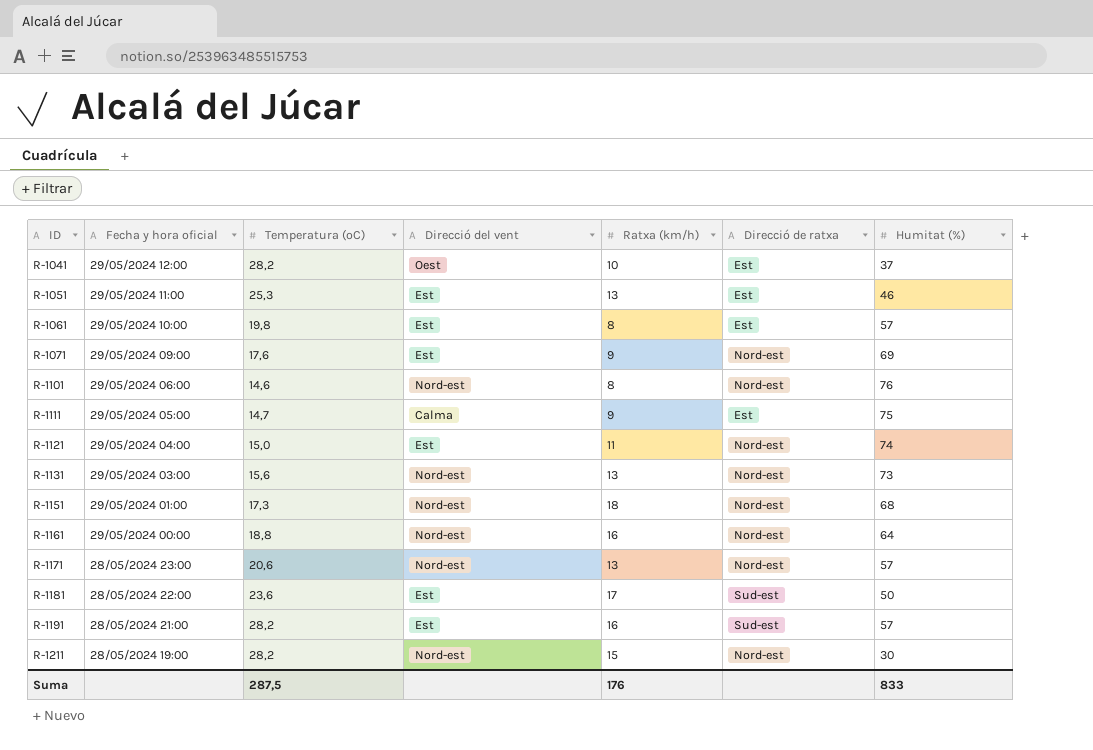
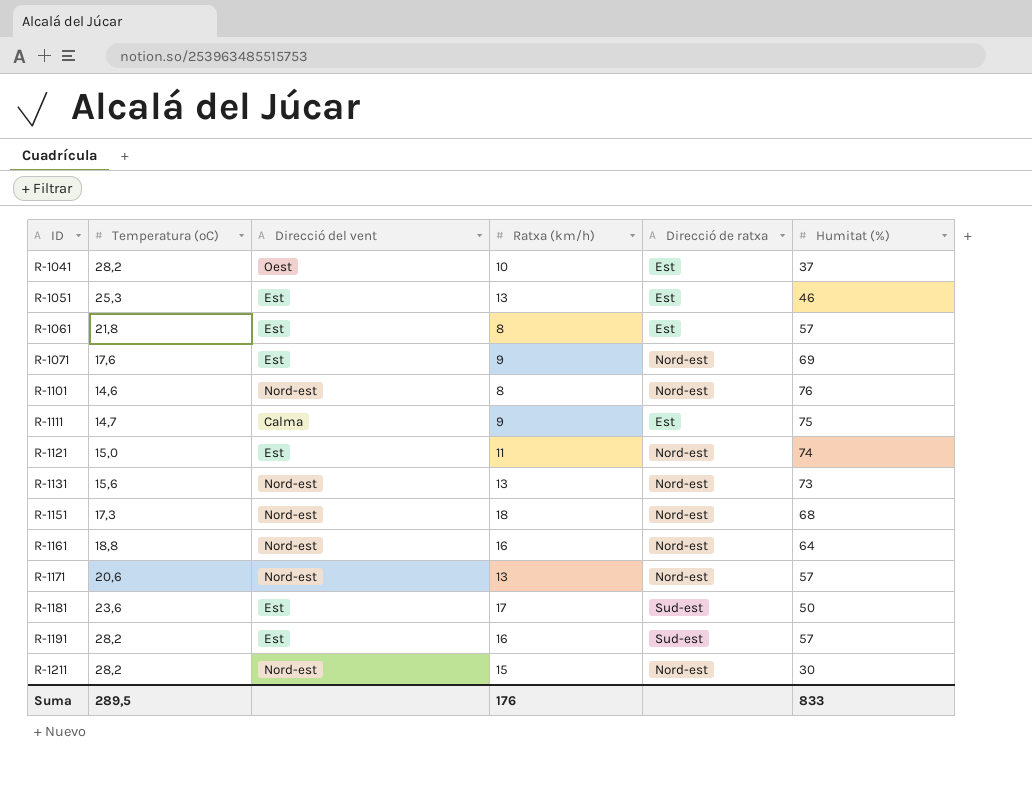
column Fecha y hora oficial | position: 2 -> none
R-1061 | Temperatura (ºC): 19,8 -> 21,8
Suma | Temperatura (ºC): 287,5 -> 289,5

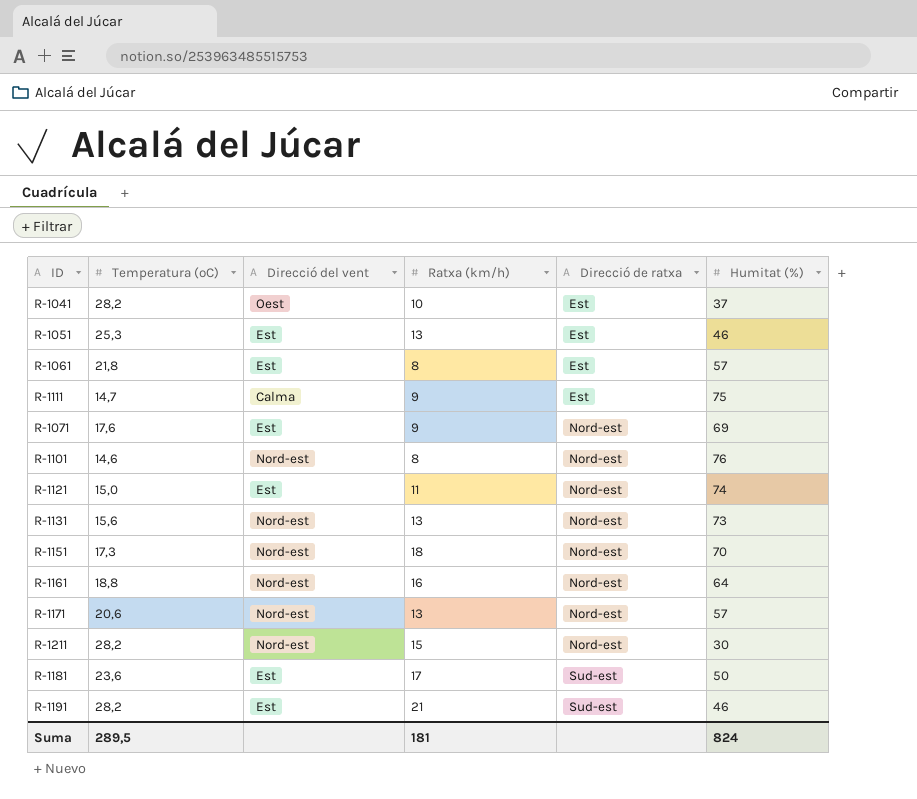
row order: ID ascending -> Direcció de ratxa ascending
R-1151 | Humitat (%): 68 -> 70
R-1191 | Ratxa (km/h): 16 -> 21
R-1191 | Humitat (%): 57 -> 46
Suma | Ratxa (km/h): 176 -> 181
Suma | Humitat (%): 833 -> 824

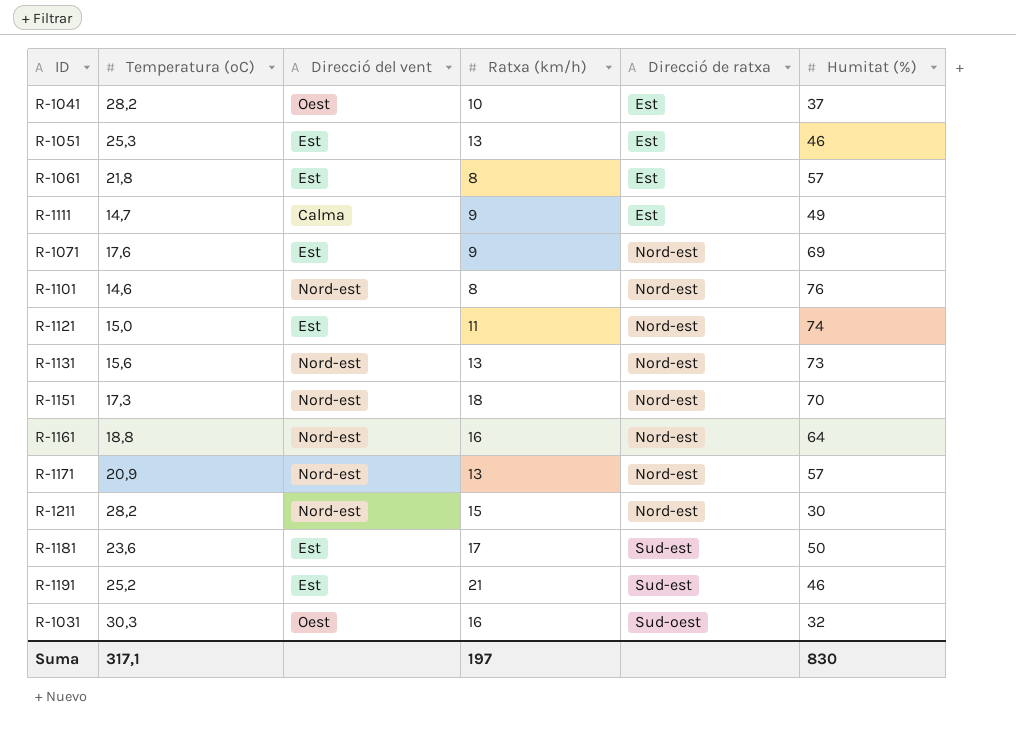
R-1111 | Humitat (%): 75 -> 49
R-1171 | Temperatura (ºC): 20,6 -> 20,9
R-1191 | Temperatura (ºC): 28,2 -> 25,2
row R-1031: none -> 30,3 | Oest | 16 | Sud-oest | 32
Suma | Temperatura (ºC): 289,5 -> 317,1
Suma | Ratxa (km/h): 181 -> 197
Suma | Humitat (%): 824 -> 830

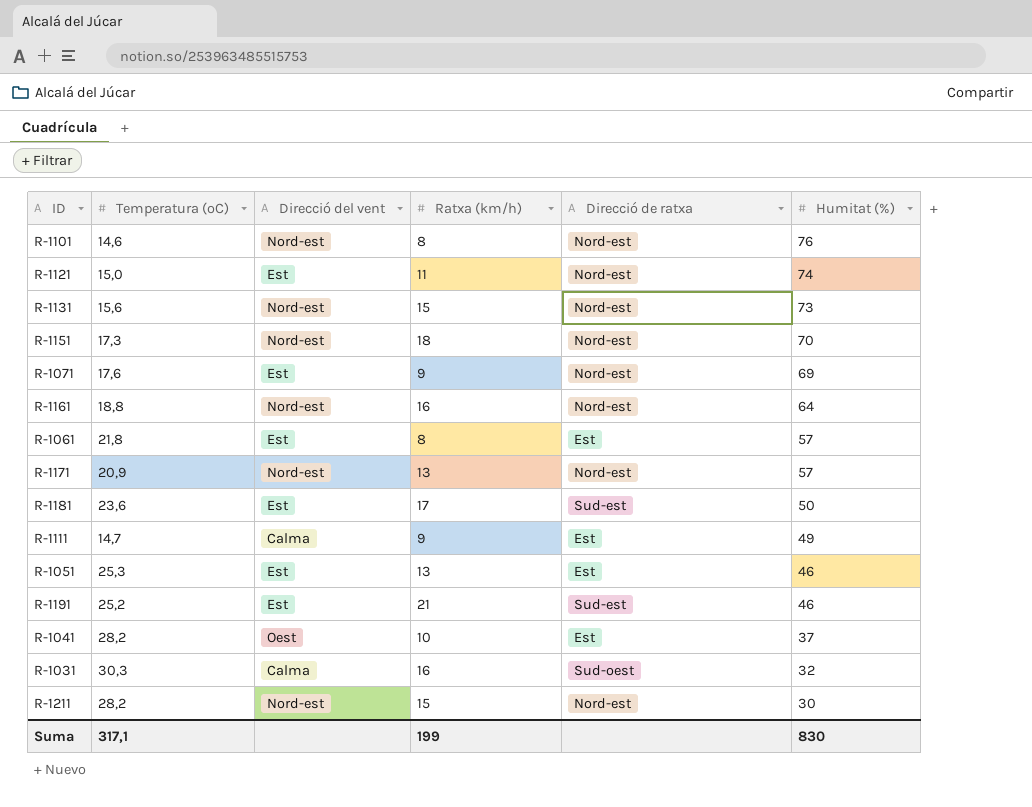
row order: Direcció de ratxa ascending -> Humitat (%) descending
R-1131 | Ratxa (km/h): 13 -> 15
R-1031 | Direcció del vent: Oest -> Calma
Suma | Ratxa (km/h): 197 -> 199

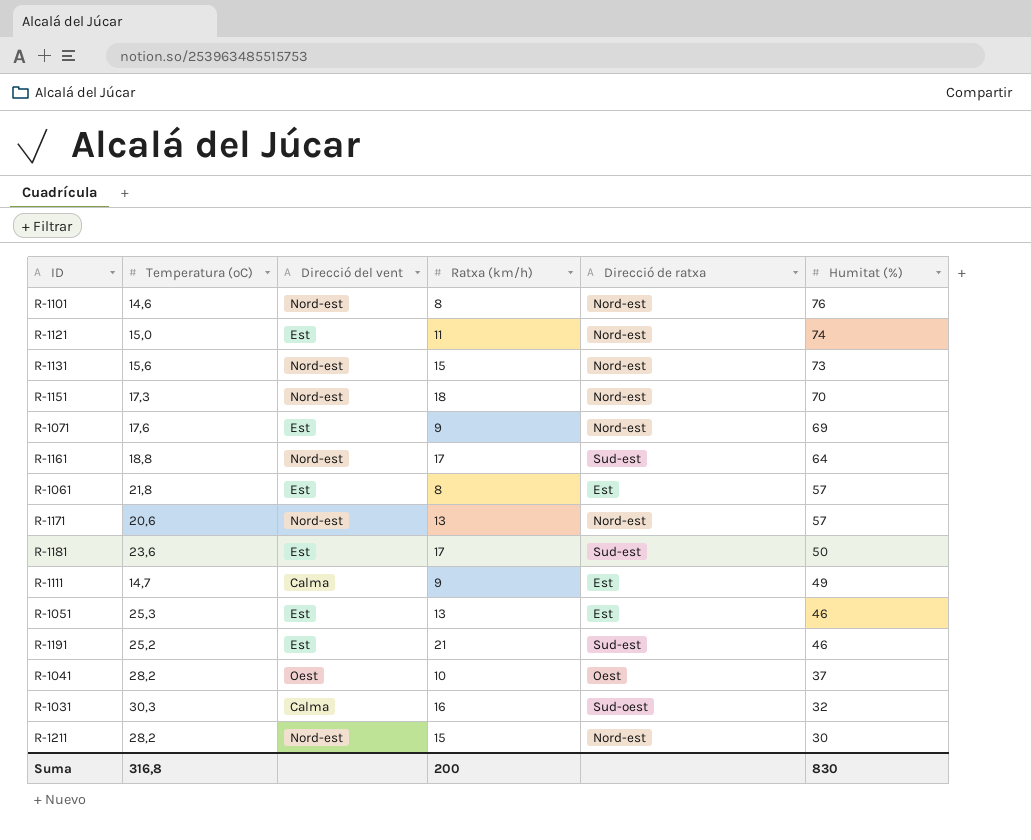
R-1161 | Ratxa (km/h): 16 -> 17
R-1161 | Direcció de ratxa: Nord-est -> Sud-est
R-1171 | Temperatura (ºC): 20,9 -> 20,6
R-1041 | Direcció de ratxa: Est -> Oest
Suma | Temperatura (ºC): 317,1 -> 316,8
Suma | Ratxa (km/h): 199 -> 200

